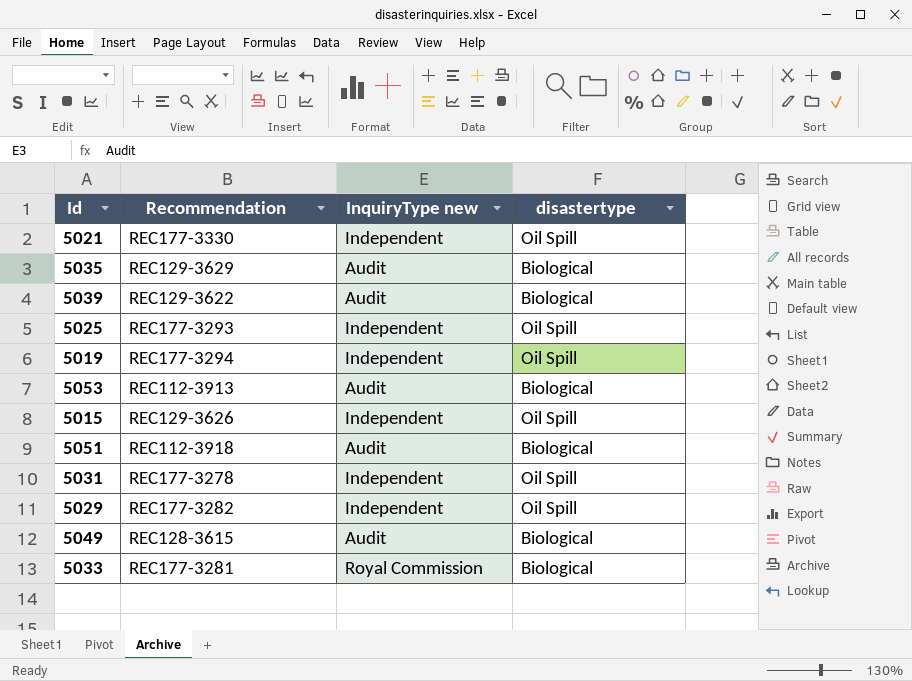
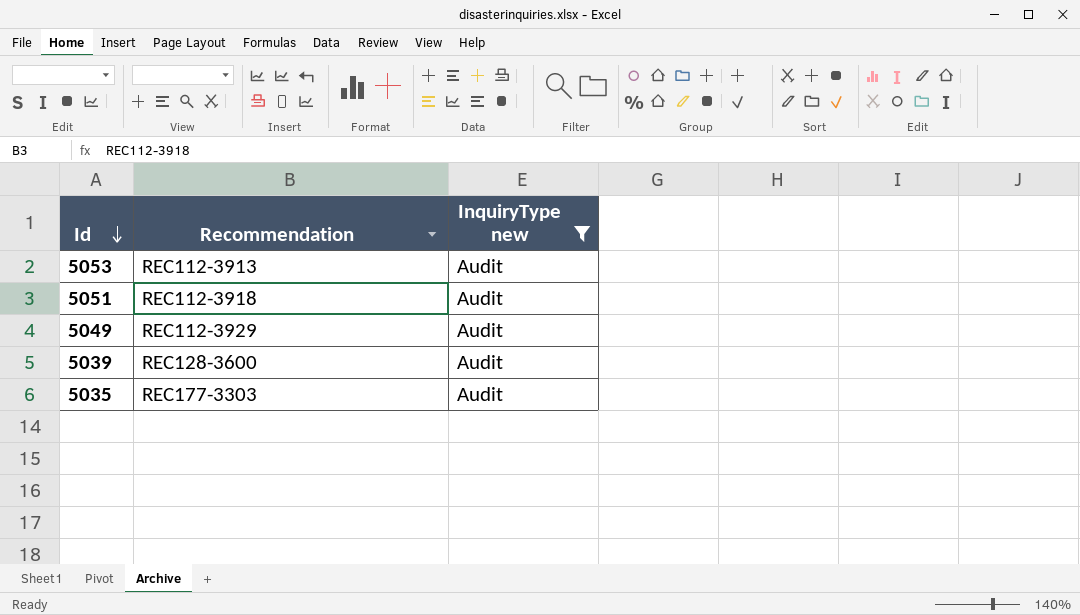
filter: none -> InquiryType new = Audit
row order: none -> Id descending
column disastertype | position: 4 -> none
5049 | Recommendation: REC128-3615 -> REC112-3929
5039 | Recommendation: REC129-3622 -> REC128-3600
5035 | Recommendation: REC129-3629 -> REC177-3303

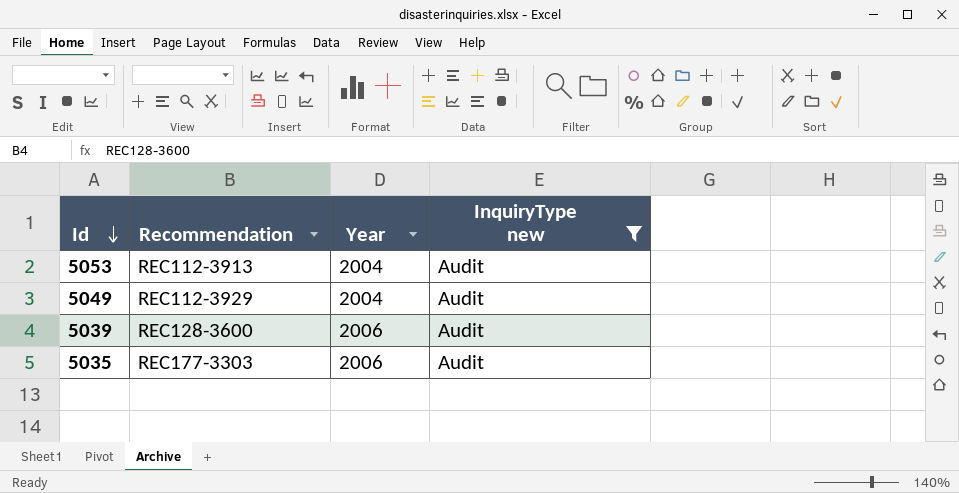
column Year | position: none -> 3
row 5051: REC112-3918 | Audit -> none

